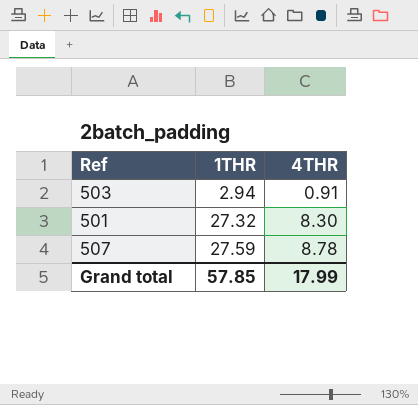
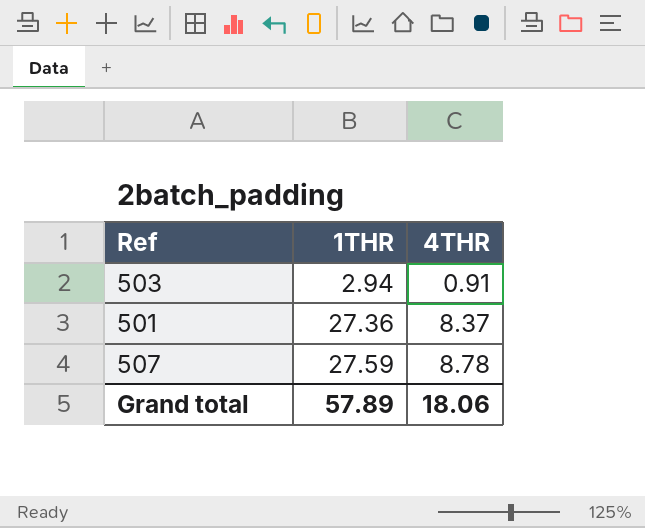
501 | 1THR: 27.32 -> 27.36
501 | 4THR: 8.30 -> 8.37
Grand total | 1THR: 57.85 -> 57.89
Grand total | 4THR: 17.99 -> 18.06

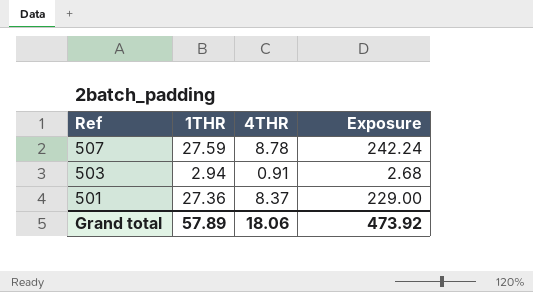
row order: 1THR ascending -> Ref descending
column Exposure | formula: none -> [1THR] * [4THR]

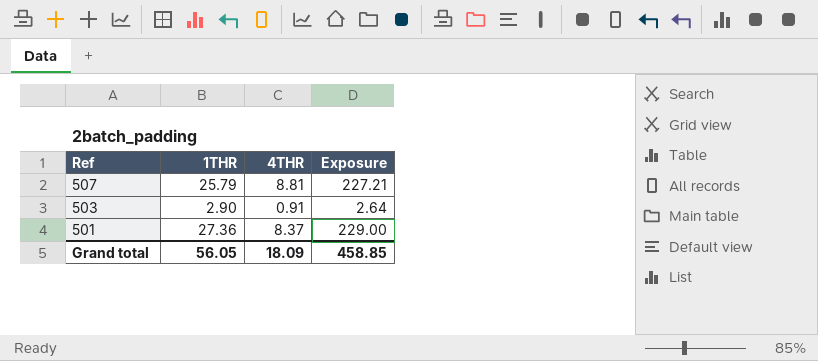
507 | 1THR: 27.59 -> 25.79
507 | 4THR: 8.78 -> 8.81
507 | Exposure: 242.24 -> 227.21
503 | 1THR: 2.94 -> 2.90
503 | Exposure: 2.68 -> 2.64
Grand total | 1THR: 57.89 -> 56.05
Grand total | 4THR: 18.06 -> 18.09
Grand total | Exposure: 473.92 -> 458.85

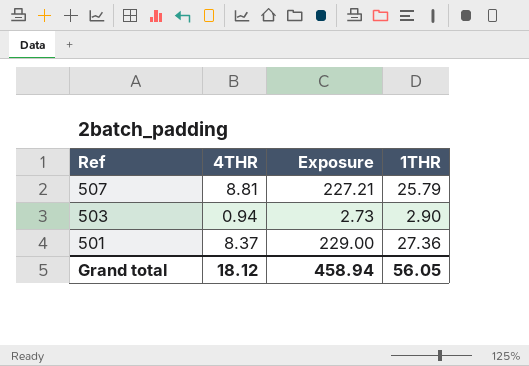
column 1THR | position: 2 -> 4
503 | 4THR: 0.91 -> 0.94
503 | Exposure: 2.64 -> 2.73
Grand total | 4THR: 18.09 -> 18.12
Grand total | Exposure: 458.85 -> 458.94

